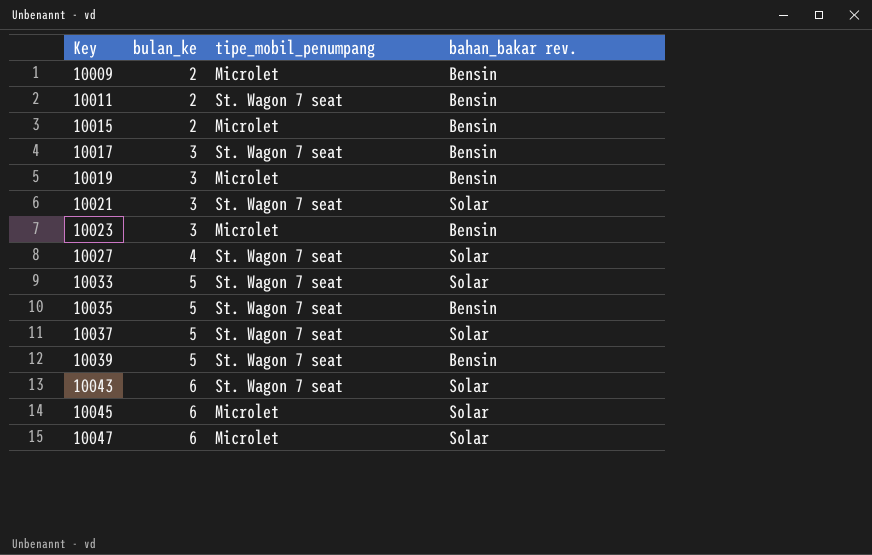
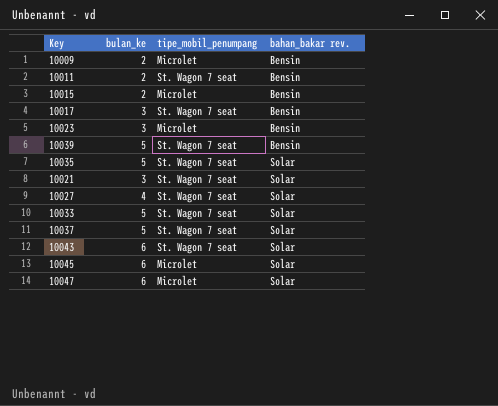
row order: Key ascending -> bahan_bakar rev. ascending
row 10019: 3 | Microlet | Bensin -> none
10035 | bahan_bakar rev.: Bensin -> Solar

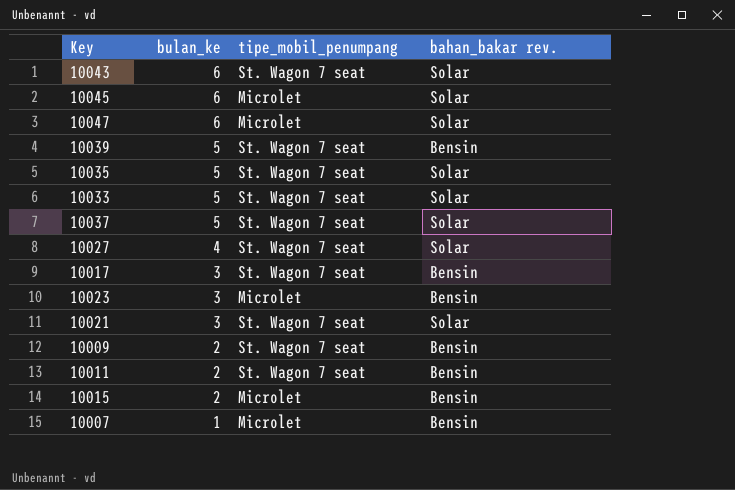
row order: bahan_bakar rev. ascending -> bulan_ke descending
10009 | tipe_mobil_penumpang: Microlet -> St. Wagon 7 seat
row 10007: none -> 1 | Microlet | Bensin

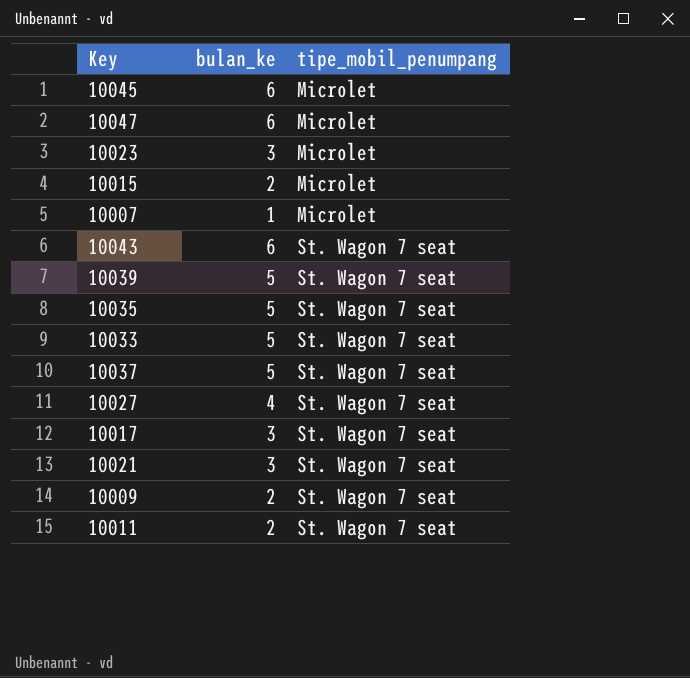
row order: bulan_ke descending -> tipe_mobil_penumpang ascending
column bahan_bakar rev. | position: 4 -> none

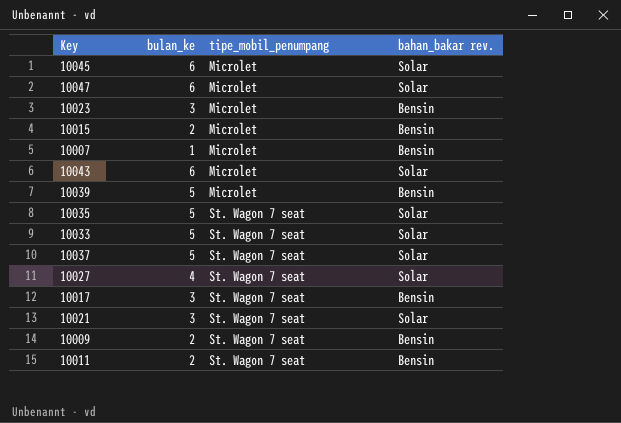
column bahan_bakar rev. | position: none -> 4
10043 | tipe_mobil_penumpang: St. Wagon 7 seat -> Microlet
10039 | tipe_mobil_penumpang: St. Wagon 7 seat -> Microlet

